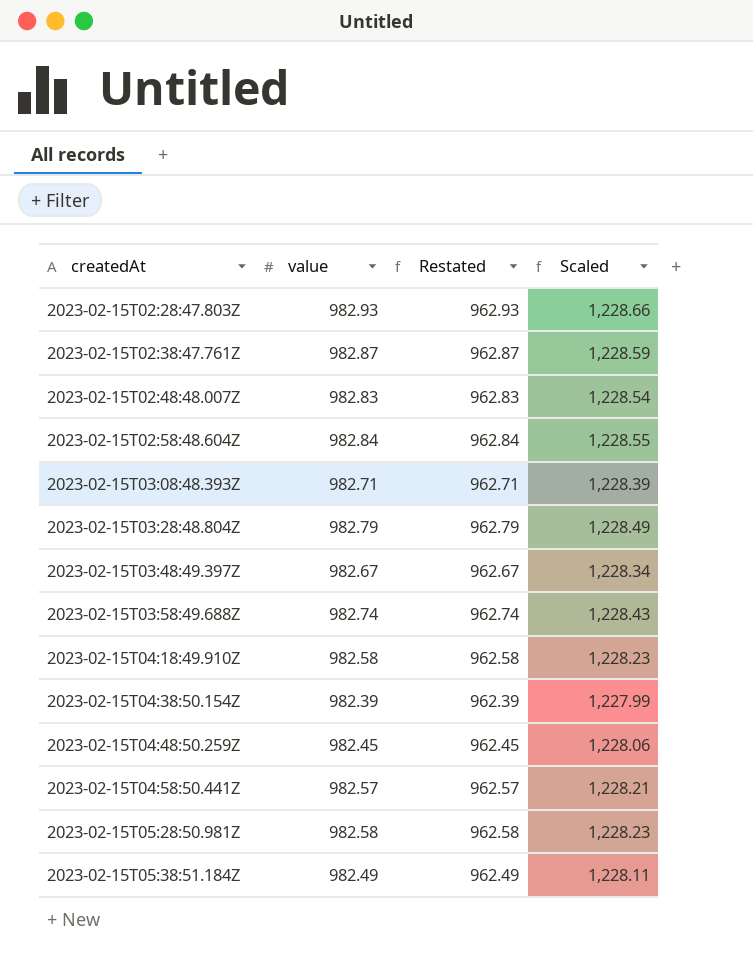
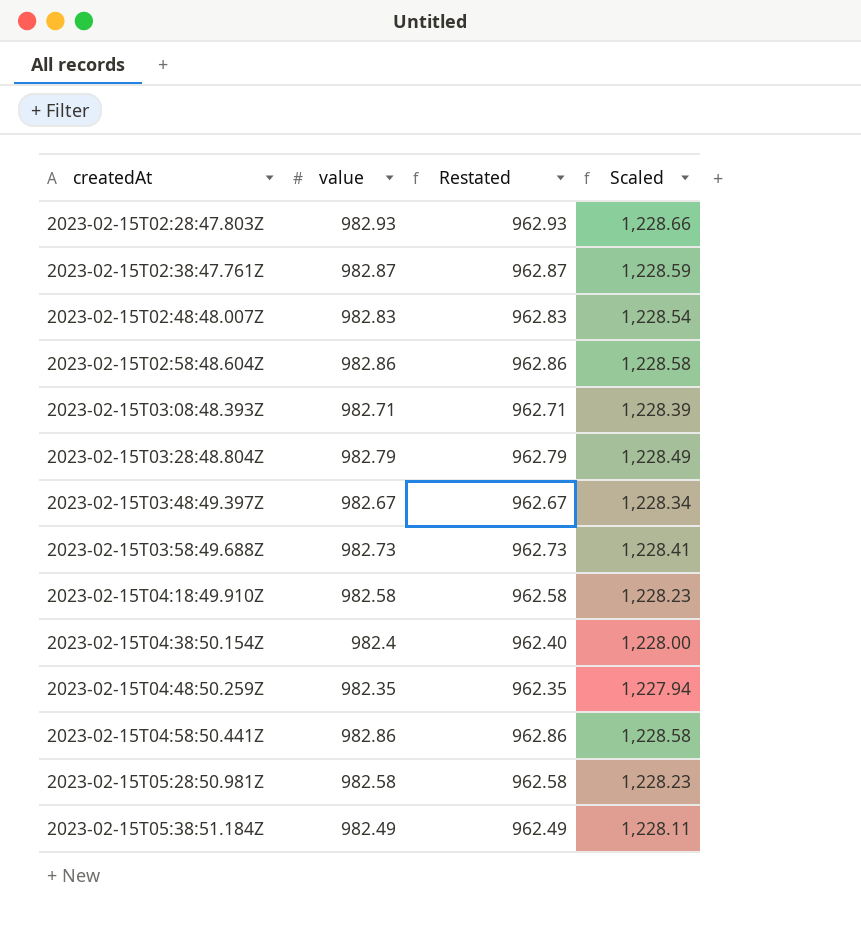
2023-02-15T02:58:48.604Z | value: 982.84 -> 982.86
2023-02-15T02:58:48.604Z | Restated: 962.84 -> 962.86
2023-02-15T02:58:48.604Z | Scaled: 1,228.55 -> 1,228.58
2023-02-15T03:58:49.688Z | value: 982.74 -> 982.73
2023-02-15T03:58:49.688Z | Restated: 962.74 -> 962.73
2023-02-15T03:58:49.688Z | Scaled: 1,228.43 -> 1,228.41
2023-02-15T04:38:50.154Z | value: 982.39 -> 982.4
2023-02-15T04:38:50.154Z | Restated: 962.39 -> 962.40
2023-02-15T04:38:50.154Z | Scaled: 1,227.99 -> 1,228.00
2023-02-15T04:48:50.259Z | value: 982.45 -> 982.35
2023-02-15T04:48:50.259Z | Restated: 962.45 -> 962.35
2023-02-15T04:48:50.259Z | Scaled: 1,228.06 -> 1,227.94
2023-02-15T04:58:50.441Z | value: 982.57 -> 982.86
2023-02-15T04:58:50.441Z | Restated: 962.57 -> 962.86
2023-02-15T04:58:50.441Z | Scaled: 1,228.21 -> 1,228.58

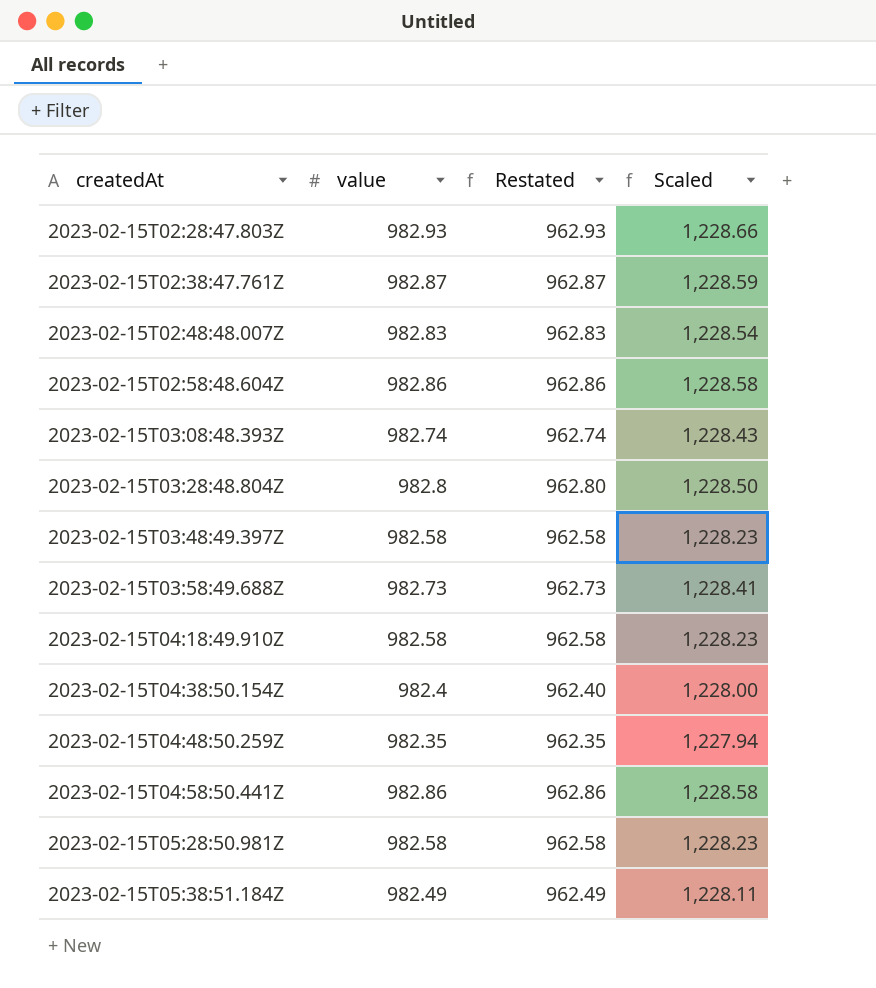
2023-02-15T03:08:48.393Z | value: 982.71 -> 982.74
2023-02-15T03:08:48.393Z | Restated: 962.71 -> 962.74
2023-02-15T03:08:48.393Z | Scaled: 1,228.39 -> 1,228.43
2023-02-15T03:28:48.804Z | value: 982.79 -> 982.8
2023-02-15T03:28:48.804Z | Restated: 962.79 -> 962.80
2023-02-15T03:28:48.804Z | Scaled: 1,228.49 -> 1,228.50
2023-02-15T03:48:49.397Z | value: 982.67 -> 982.58
2023-02-15T03:48:49.397Z | Restated: 962.67 -> 962.58
2023-02-15T03:48:49.397Z | Scaled: 1,228.34 -> 1,228.23

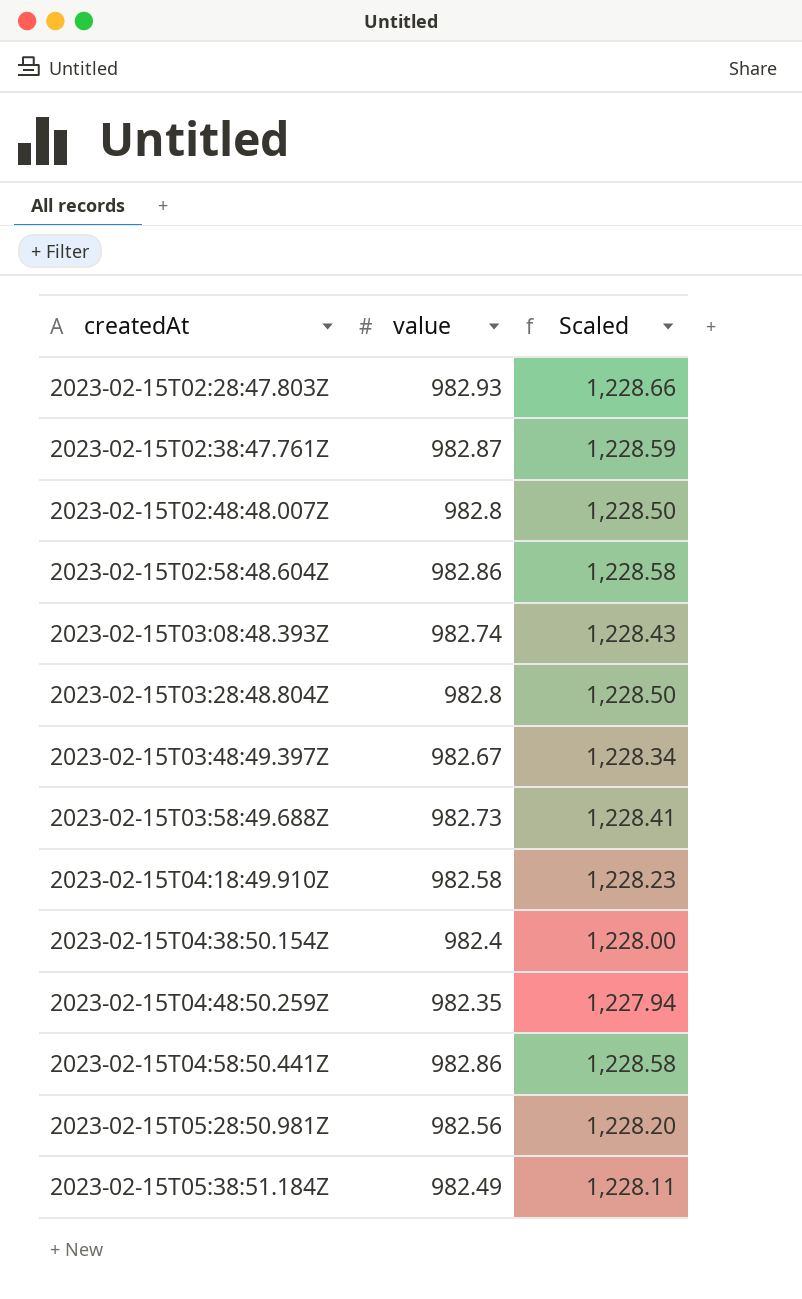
column Restated | formula: [value] - 20 -> none
2023-02-15T02:48:48.007Z | value: 982.83 -> 982.8
2023-02-15T02:48:48.007Z | Scaled: 1,228.54 -> 1,228.50
2023-02-15T03:48:49.397Z | value: 982.58 -> 982.67
2023-02-15T03:48:49.397Z | Scaled: 1,228.23 -> 1,228.34
2023-02-15T05:28:50.981Z | value: 982.58 -> 982.56
2023-02-15T05:28:50.981Z | Scaled: 1,228.23 -> 1,228.20

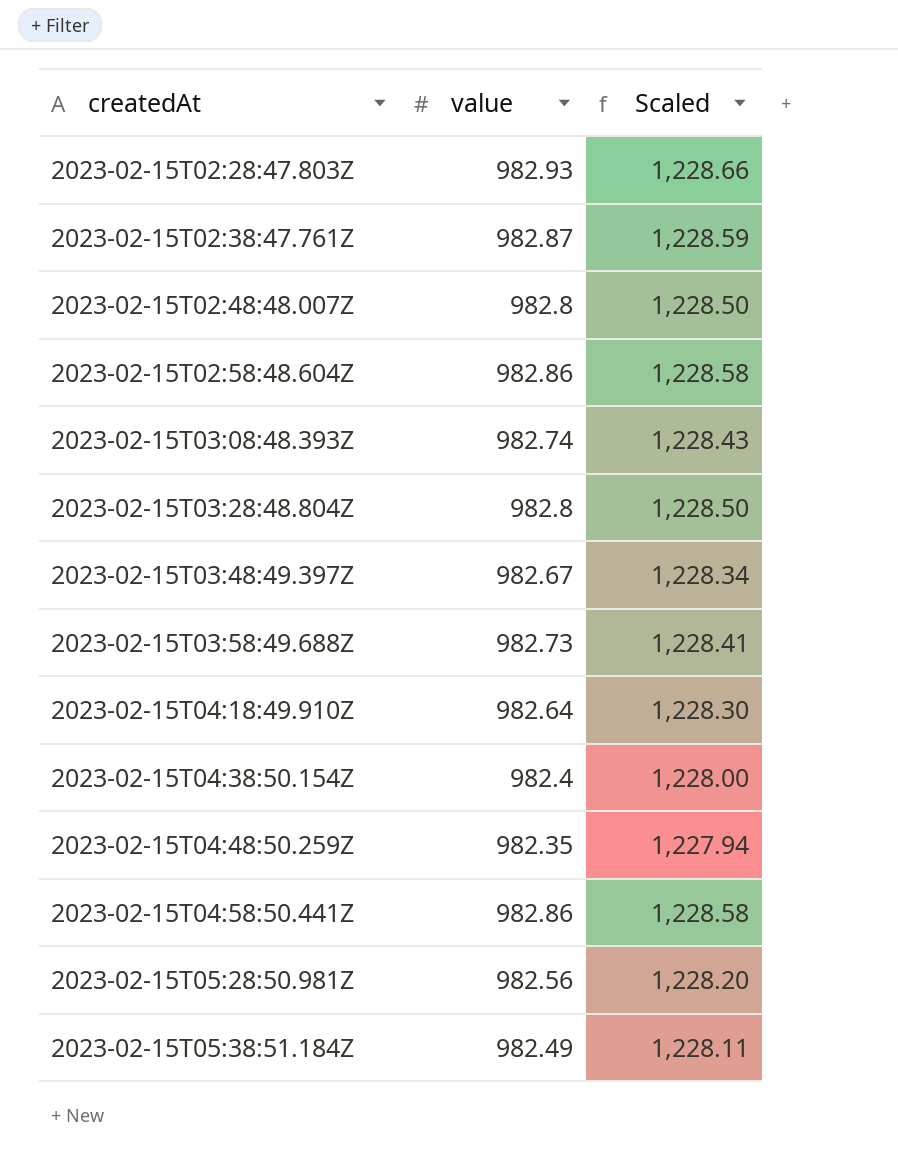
2023-02-15T04:18:49.910Z | value: 982.58 -> 982.64
2023-02-15T04:18:49.910Z | Scaled: 1,228.23 -> 1,228.30

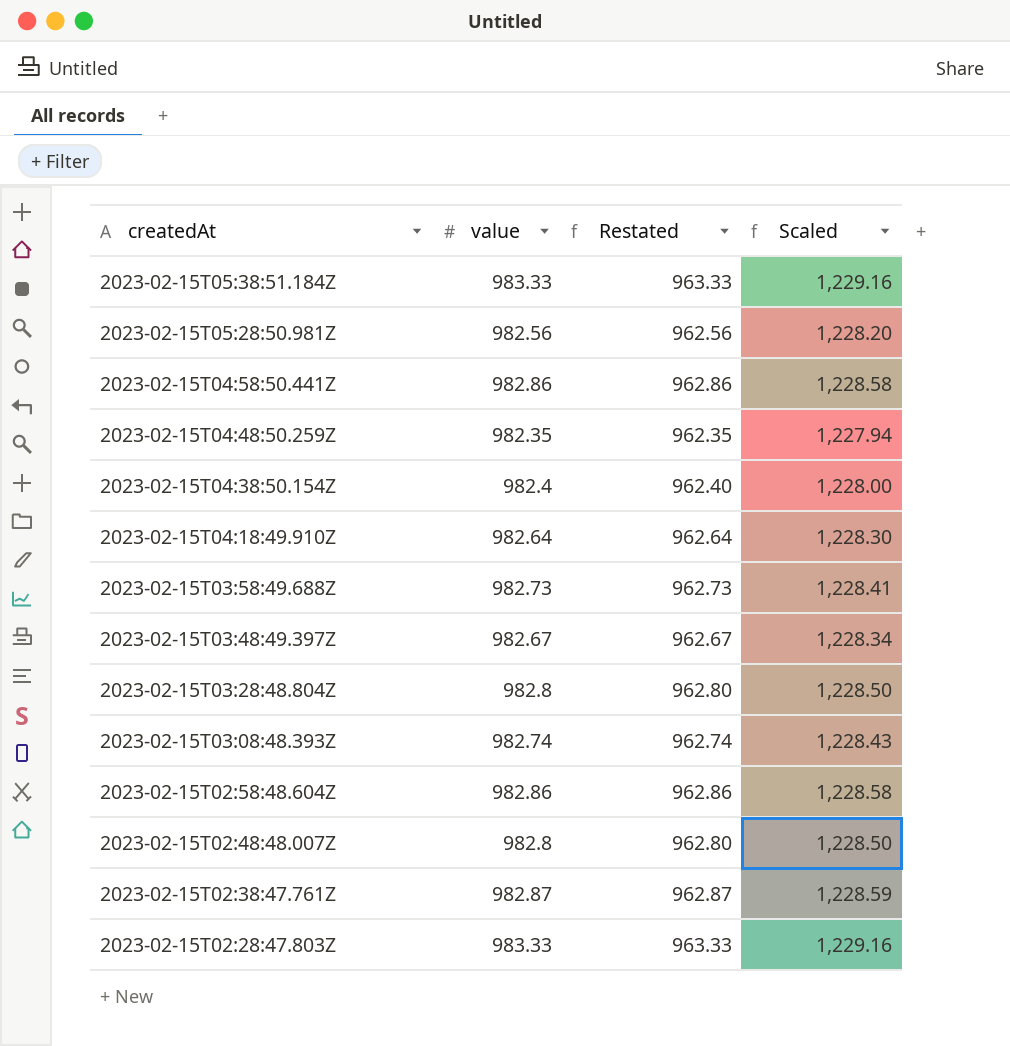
row order: createdAt ascending -> createdAt descending
column Restated | formula: none -> [value] - 20
2023-02-15T05:38:51.184Z | value: 982.49 -> 983.33
2023-02-15T05:38:51.184Z | Scaled: 1,228.11 -> 1,229.16
2023-02-15T02:28:47.803Z | value: 982.93 -> 983.33
2023-02-15T02:28:47.803Z | Scaled: 1,228.66 -> 1,229.16

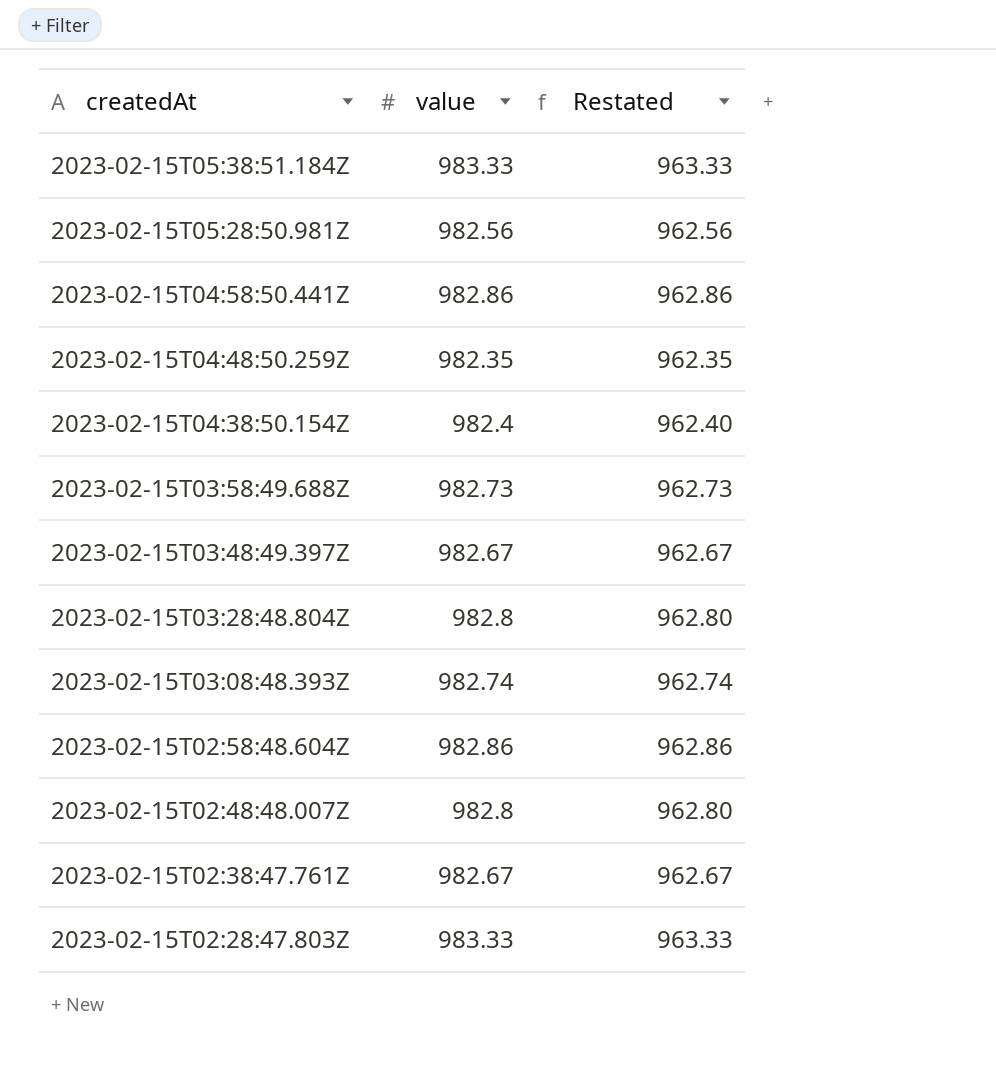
column Scaled | formula: [value] * 1.25 -> none
row 2023-02-15T04:18:49.910Z: 982.64 | 962.64 | 1,228.30 -> none
2023-02-15T02:38:47.761Z | value: 982.87 -> 982.67
2023-02-15T02:38:47.761Z | Restated: 962.87 -> 962.67

